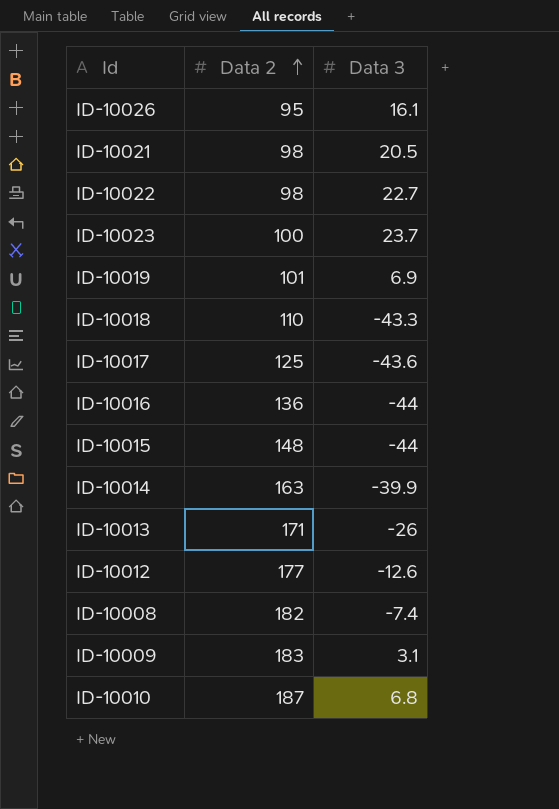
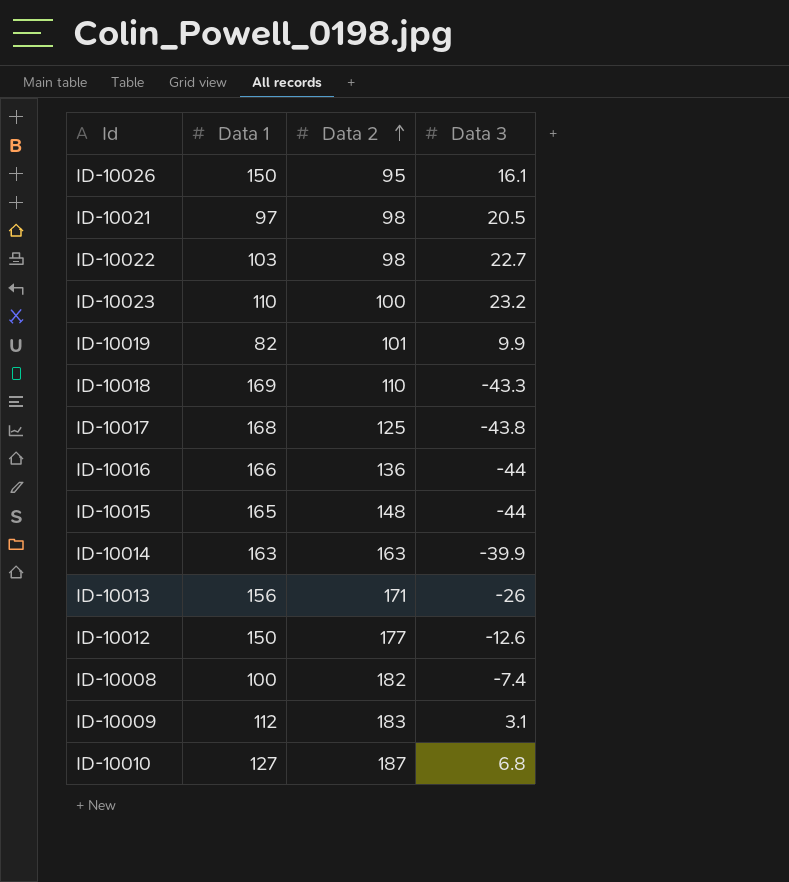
column Data 1 | position: none -> 2
ID-10023 | Data 3: 23.7 -> 23.2
ID-10019 | Data 3: 6.9 -> 9.9
ID-10017 | Data 3: -43.6 -> -43.8

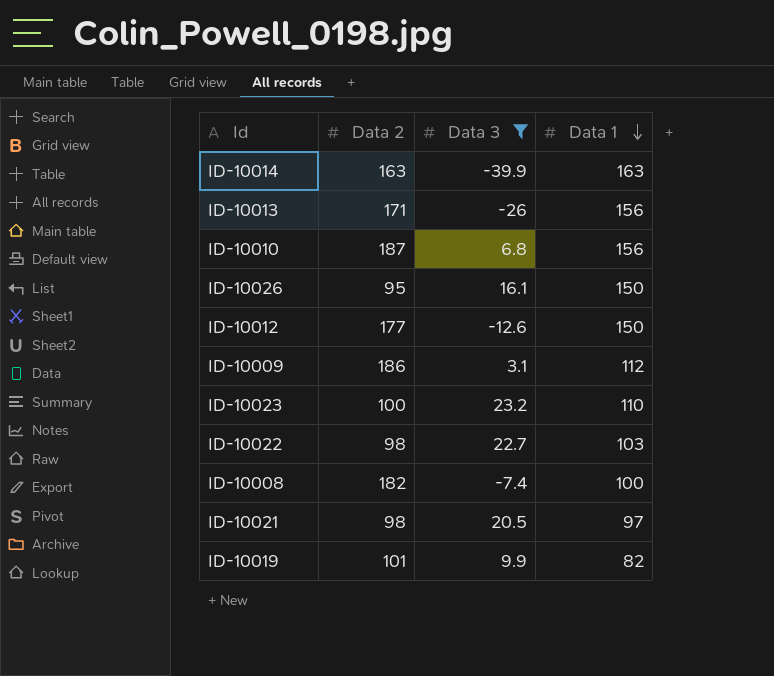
filter: none -> Data 3 >= -39.9
row order: Data 2 ascending -> Data 1 descending
column Data 1 | position: 2 -> 4
ID-10010 | Data 1: 127 -> 156
ID-10009 | Data 2: 183 -> 186

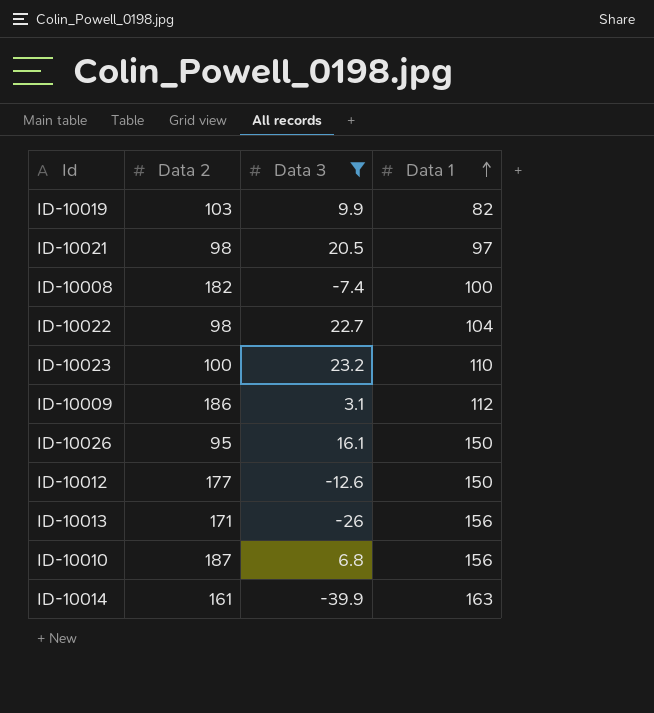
row order: Data 1 descending -> Data 1 ascending
ID-10019 | Data 2: 101 -> 103
ID-10022 | Data 1: 103 -> 104
ID-10014 | Data 2: 163 -> 161

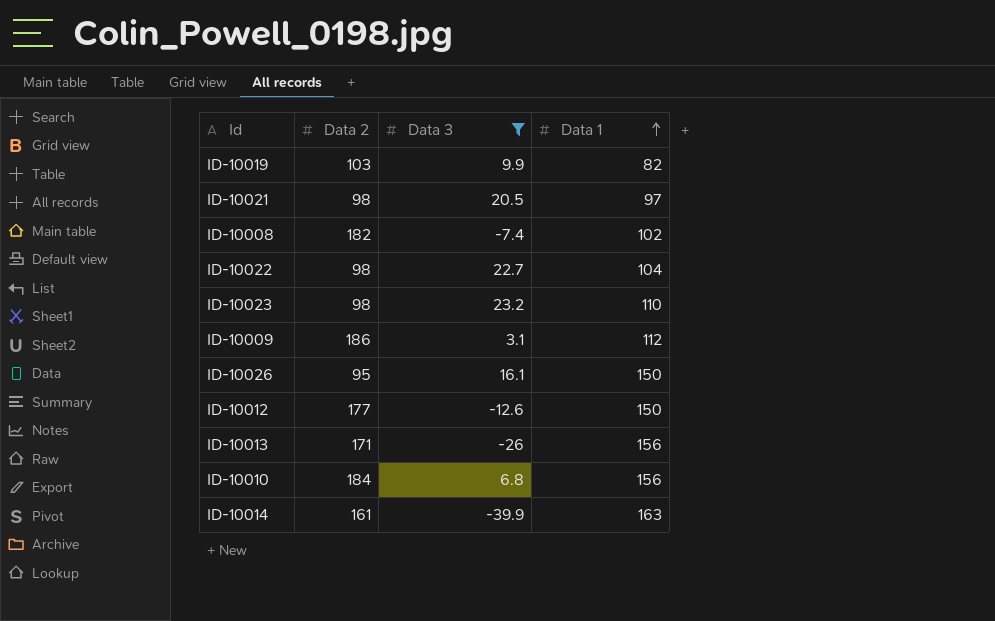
ID-10008 | Data 1: 100 -> 102
ID-10023 | Data 2: 100 -> 98
ID-10010 | Data 2: 187 -> 184

